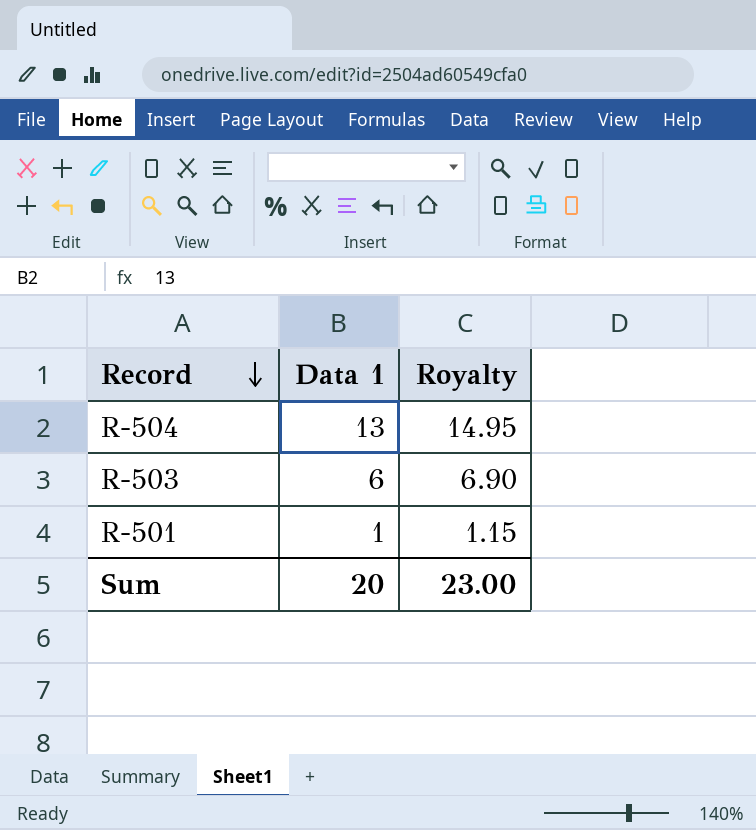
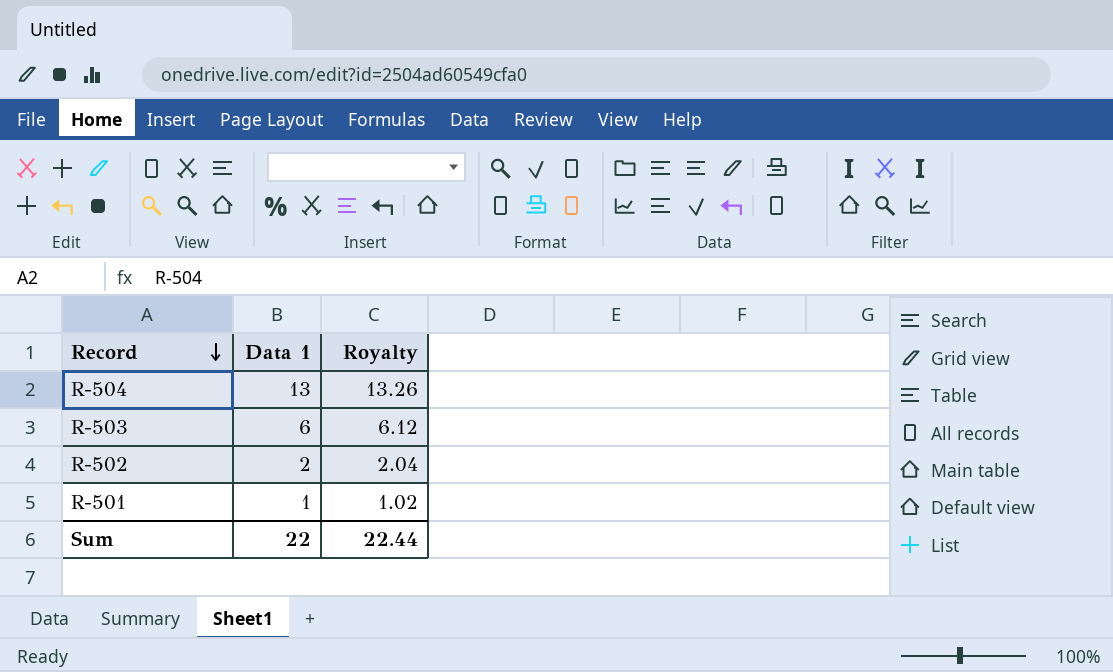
column Royalty | formula: [Data 1] * 1.15 -> [Data 1] * 1.02
row R-502: none -> 2 | 2.04
Sum | Data 1: 20 -> 22
Sum | Royalty: 23.00 -> 22.44

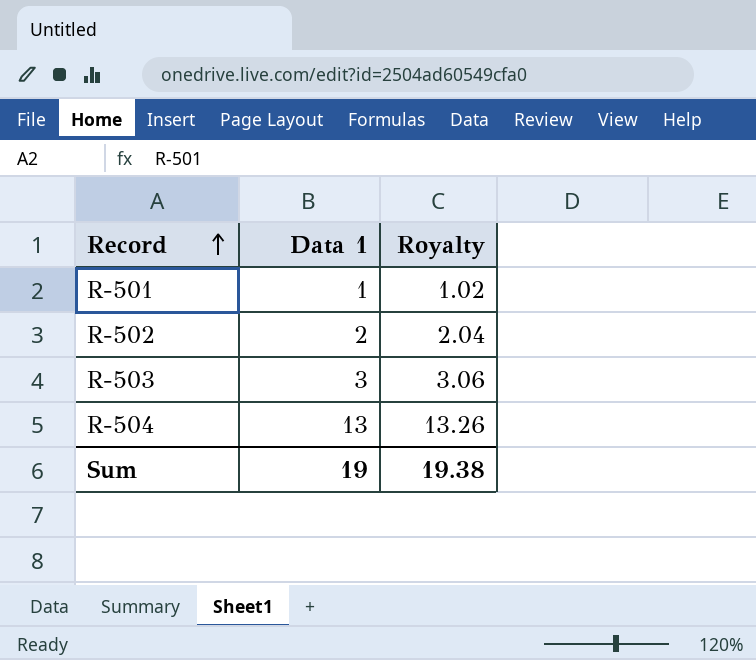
row order: Record descending -> Record ascending
R-503 | Data 1: 6 -> 3
R-503 | Royalty: 6.12 -> 3.06
Sum | Data 1: 22 -> 19
Sum | Royalty: 22.44 -> 19.38

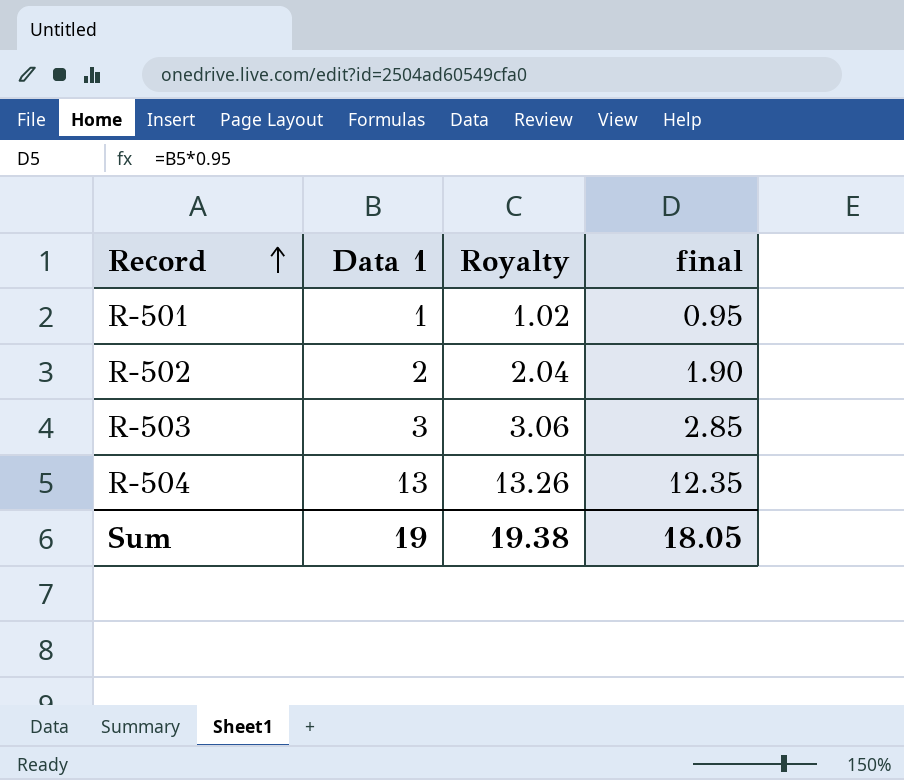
column final | formula: none -> [Data 1] * 0.95

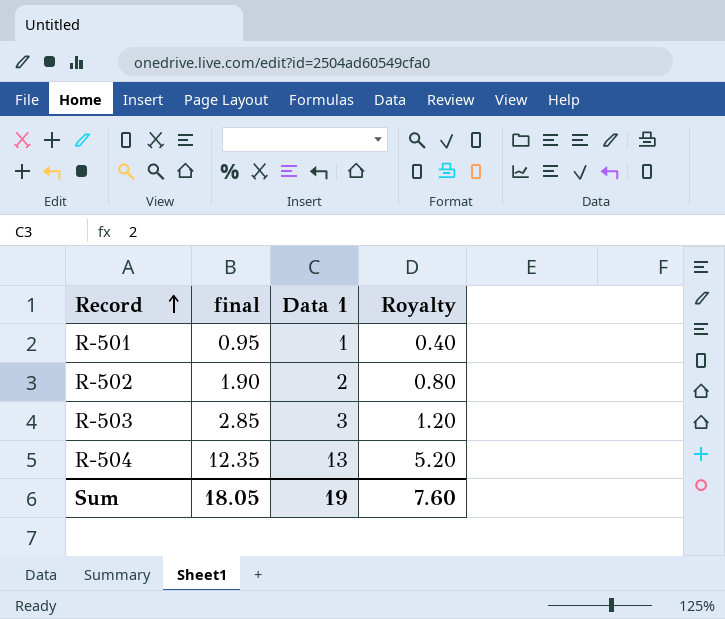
column final | position: 4 -> 2
column Royalty | formula: [Data 1] * 1.02 -> [Data 1] * 0.4
Sum | Royalty: 19.38 -> 7.60

